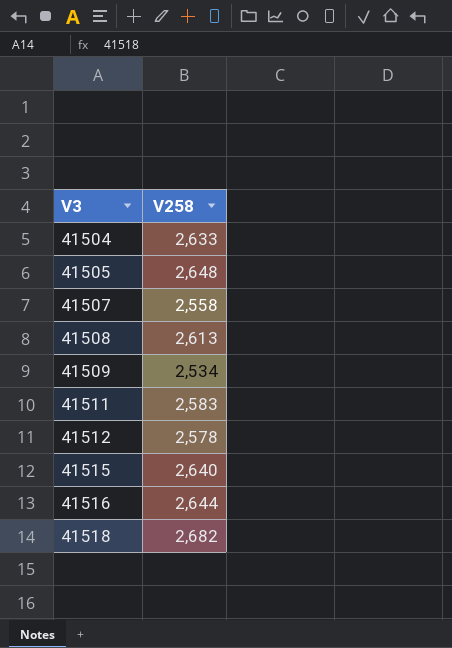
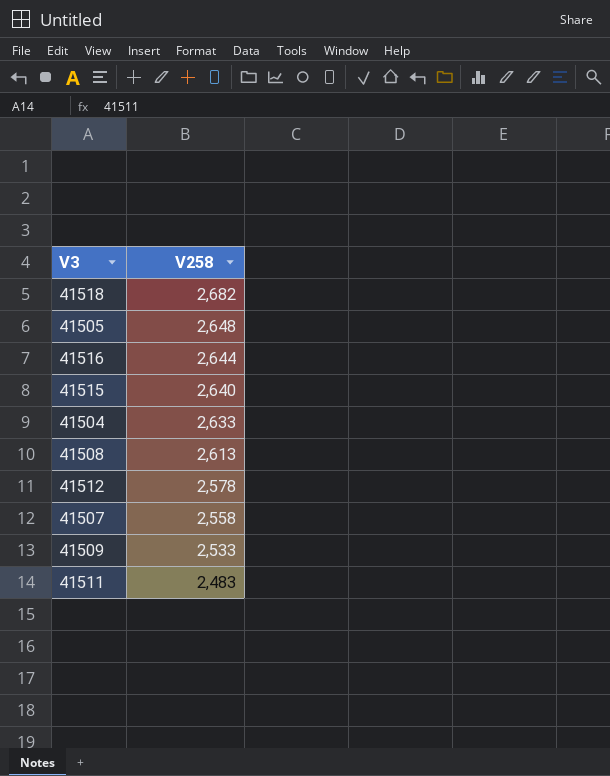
row order: V3 ascending -> V258 descending
41509 | V258: 2,534 -> 2,533
41511 | V258: 2,583 -> 2,483

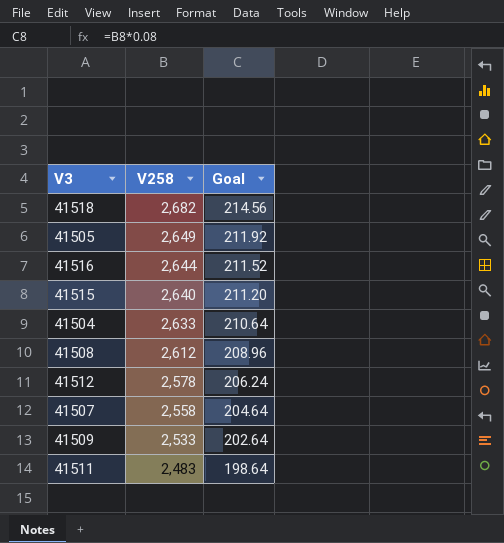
column Goal | formula: none -> [V258] * 0.08
41505 | V258: 2,648 -> 2,649
41508 | V258: 2,613 -> 2,612

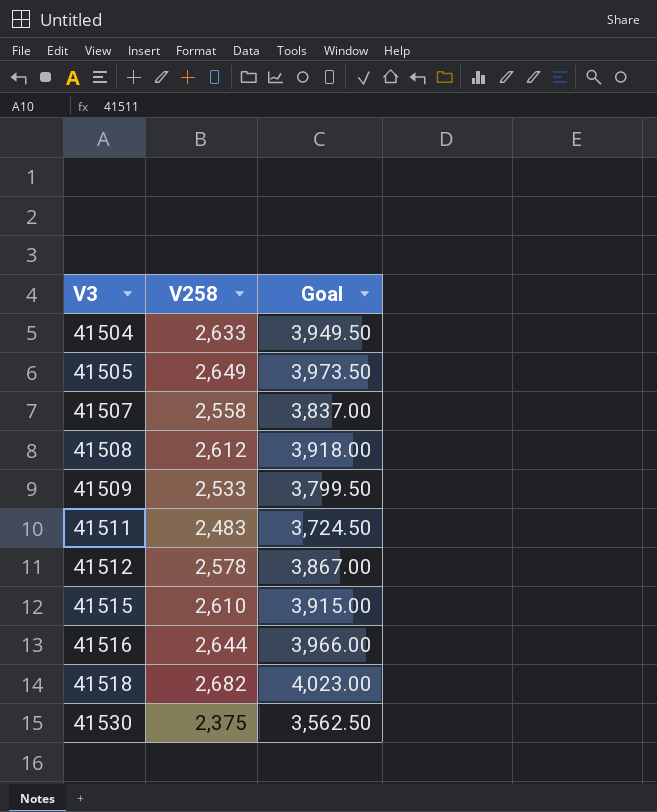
row order: V258 descending -> V3 ascending
column Goal | formula: [V258] * 0.08 -> [V258] * 1.5
41515 | V258: 2,640 -> 2,610
row 41530: none -> 2,375 | 3,562.50

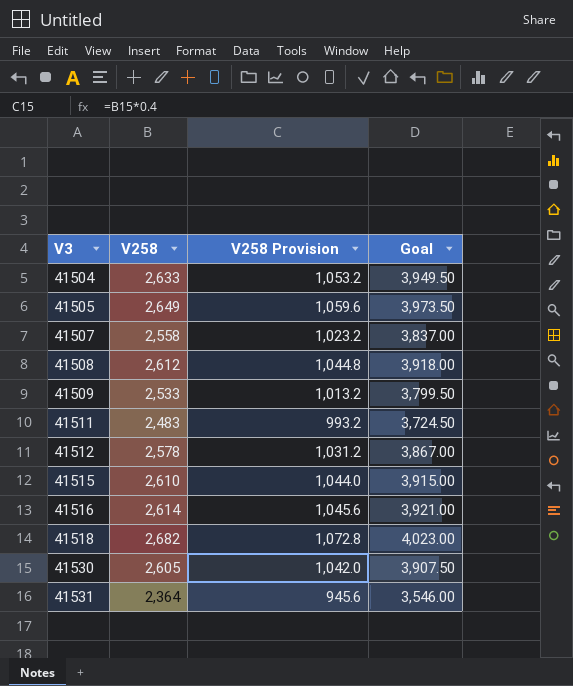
column V258 Provision | formula: none -> [V258] * 0.4
41516 | V258: 2,644 -> 2,614
41516 | Goal: 3,966.00 -> 3,921.00
41530 | V258: 2,375 -> 2,605
41530 | Goal: 3,562.50 -> 3,907.50
row 41531: none -> 2,364 | 945.6 | 3,546.00

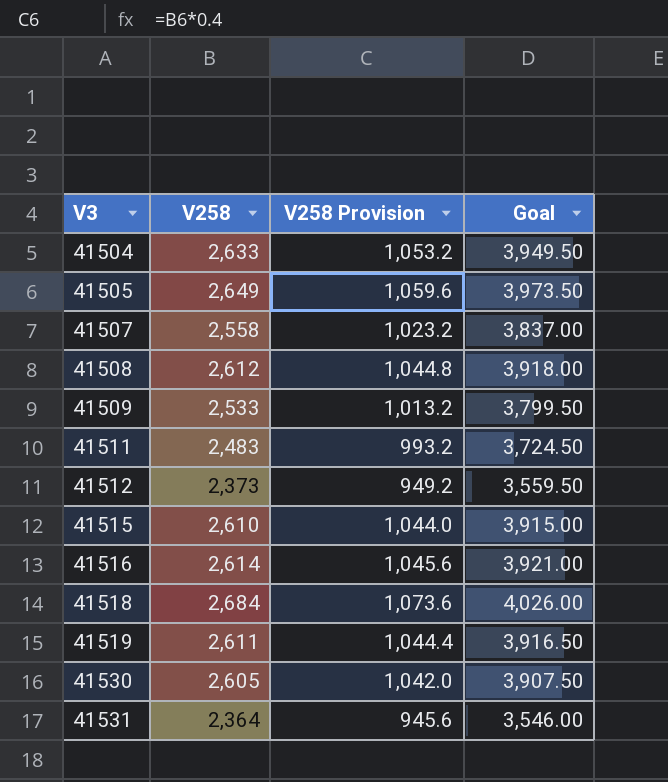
41512 | V258: 2,578 -> 2,373
41512 | V258 Provision: 1,031.2 -> 949.2
41512 | Goal: 3,867.00 -> 3,559.50
41518 | V258: 2,682 -> 2,684
41518 | V258 Provision: 1,072.8 -> 1,073.6
41518 | Goal: 4,023.00 -> 4,026.00
row 41519: none -> 2,611 | 1,044.4 | 3,916.50

